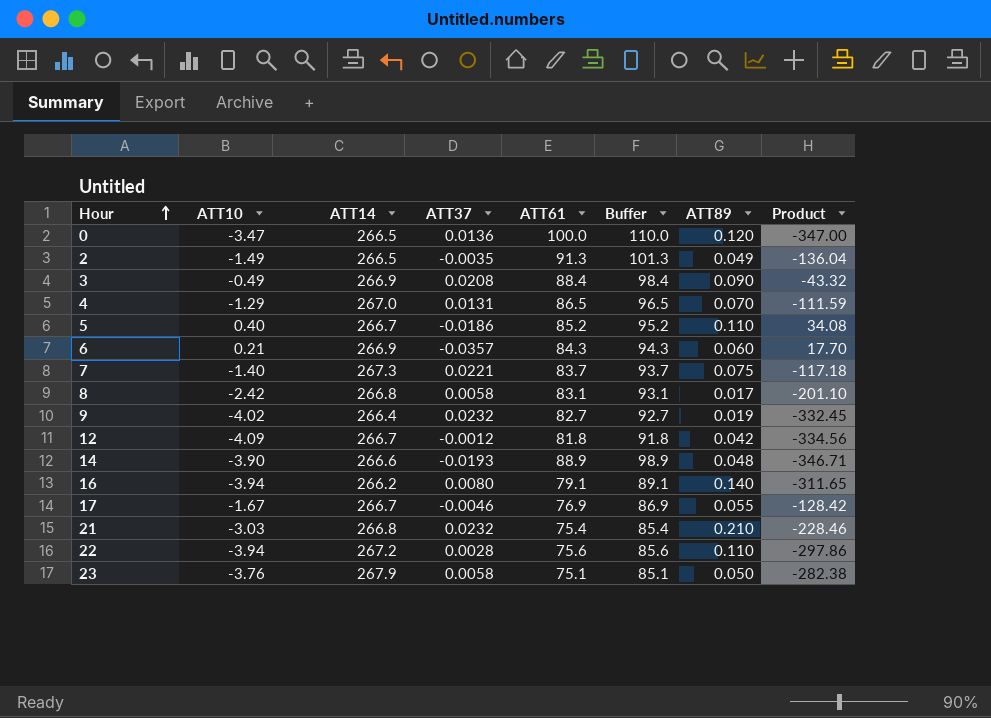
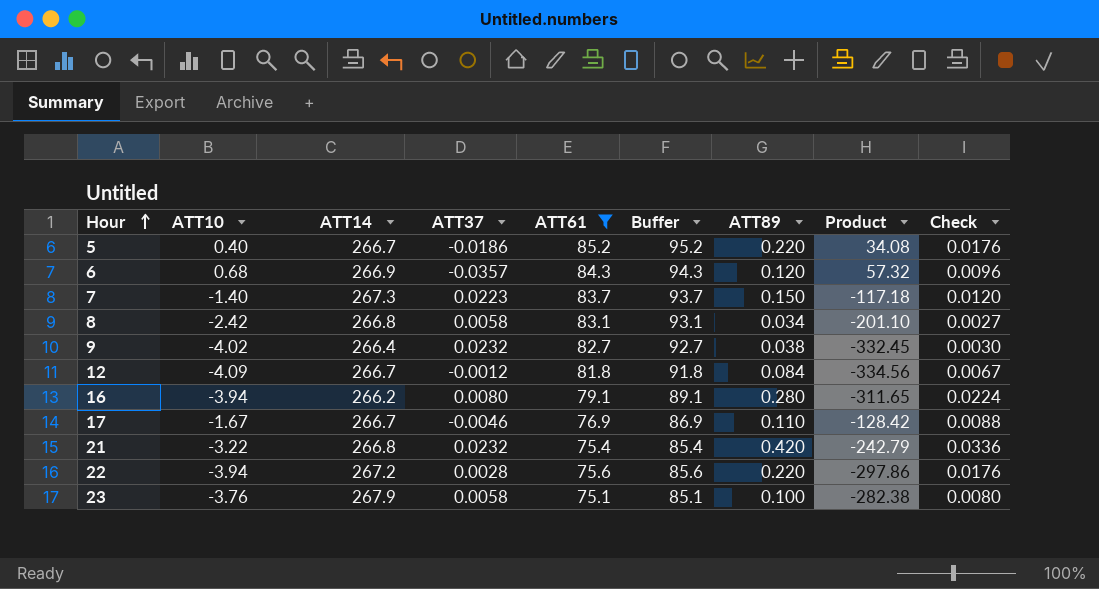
filter: none -> ATT61 <= 85.2
column Check | formula: none -> [ATT89] * 0.08
5 | ATT89: 0.110 -> 0.220
6 | ATT10: 0.21 -> 0.68
6 | ATT89: 0.060 -> 0.120
6 | Product: 17.70 -> 57.32
7 | ATT37: 0.0221 -> 0.0223
7 | ATT89: 0.075 -> 0.150
8 | ATT89: 0.017 -> 0.034
9 | ATT89: 0.019 -> 0.038
12 | ATT89: 0.042 -> 0.084
16 | ATT89: 0.140 -> 0.280
17 | ATT89: 0.055 -> 0.110
21 | ATT10: -3.03 -> -3.22
21 | ATT89: 0.210 -> 0.420
21 | Product: -228.46 -> -242.79
22 | ATT89: 0.110 -> 0.220
23 | ATT89: 0.050 -> 0.100

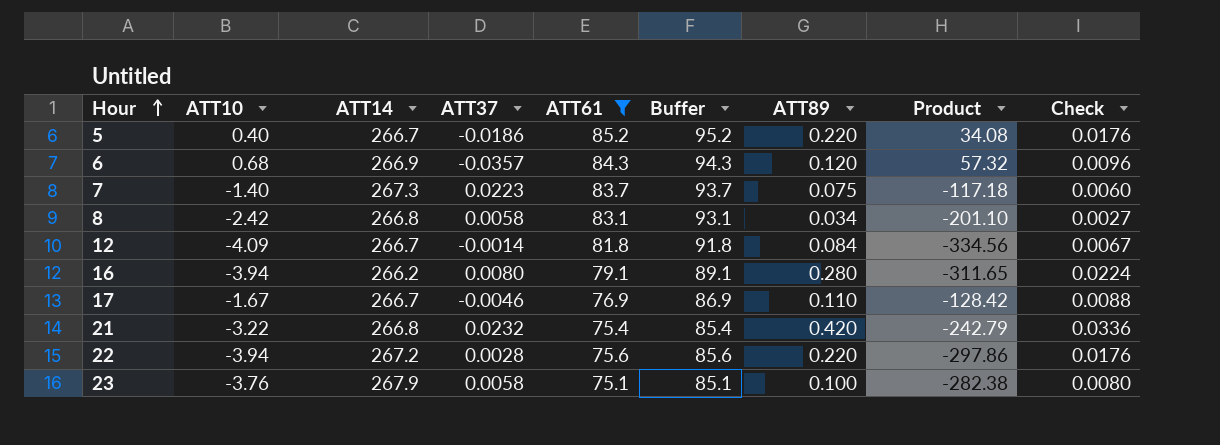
row 9: -4.02 | 266.4 | 0.0232 | 82.7 | 92.7 | 0.038 | -332.45 | 0.0030 -> none
7 | ATT89: 0.150 -> 0.075
7 | Check: 0.0120 -> 0.0060
12 | ATT37: -0.0012 -> -0.0014

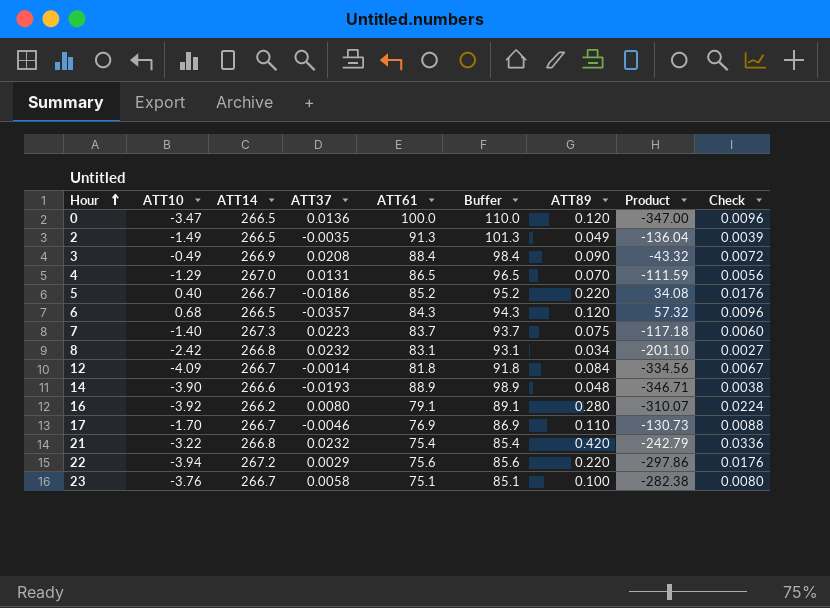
filter: ATT61 <= 85.2 -> none
6 | ATT14: 266.9 -> 266.5
8 | ATT37: 0.0058 -> 0.0232
16 | ATT10: -3.94 -> -3.92
16 | Product: -311.65 -> -310.07
17 | ATT10: -1.67 -> -1.70
17 | Product: -128.42 -> -130.73
22 | ATT37: 0.0028 -> 0.0029
23 | ATT14: 267.9 -> 266.7

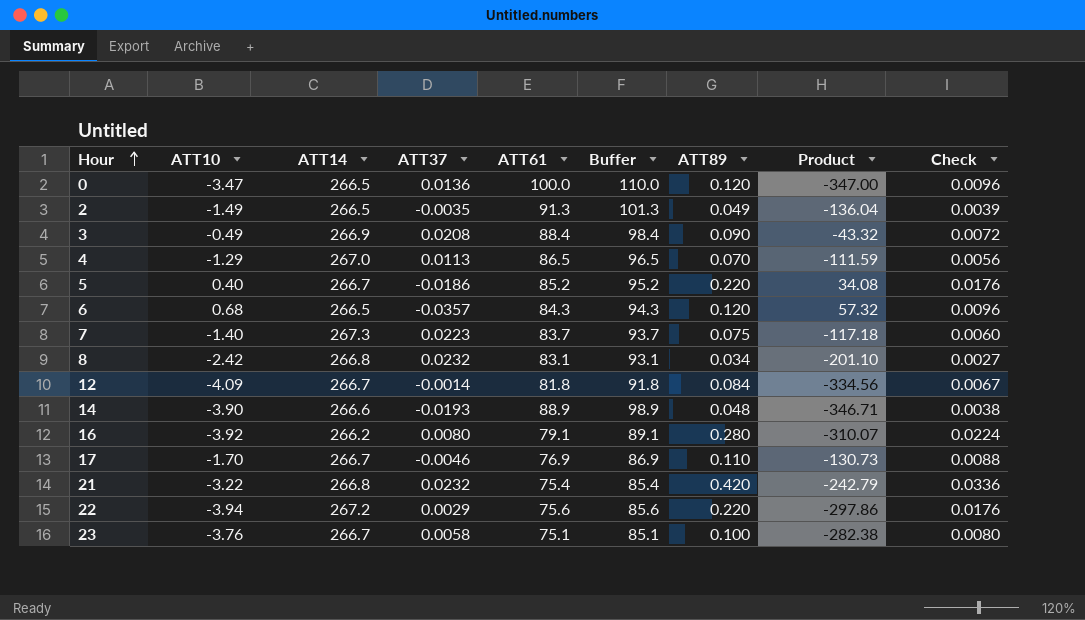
4 | ATT37: 0.0131 -> 0.0113

